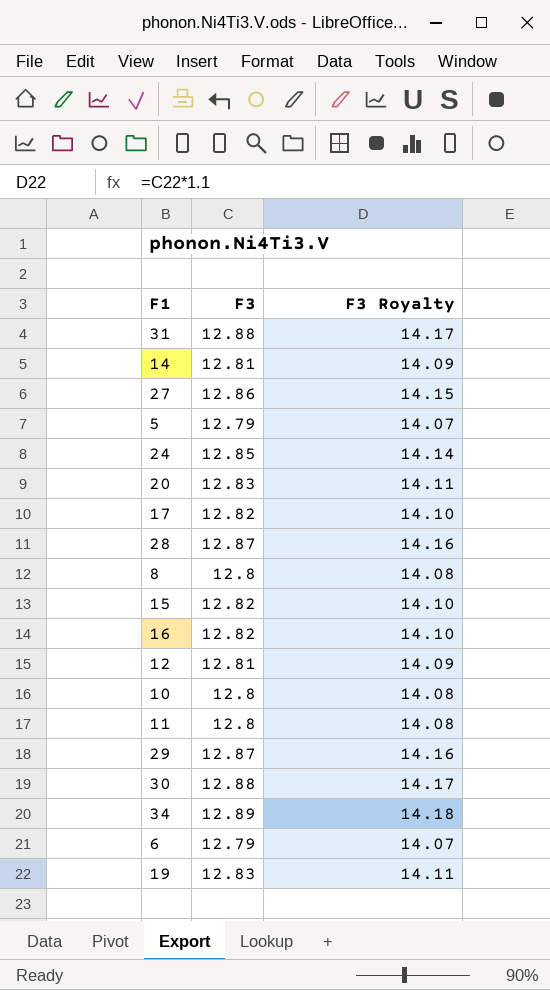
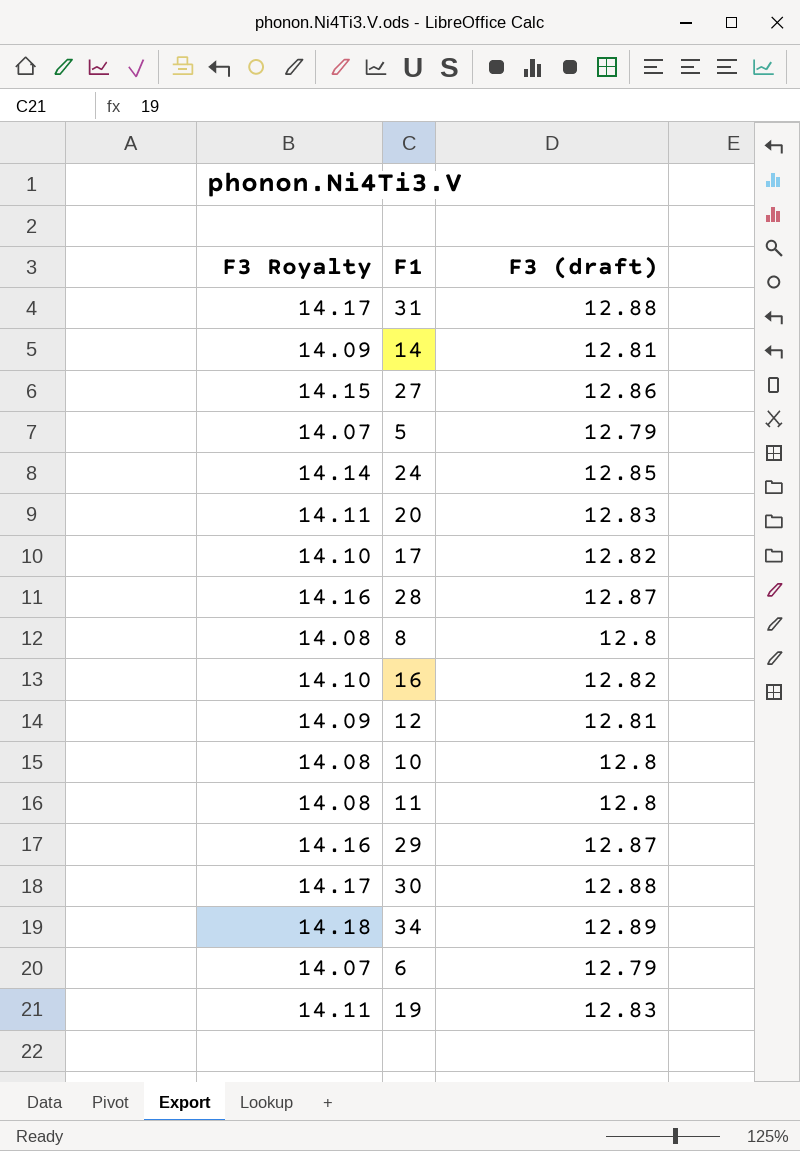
column F3 Royalty | position: 3 -> 1
column name: F3 -> F3 (draft)
row 15: 12.82 | 14.10 -> none

